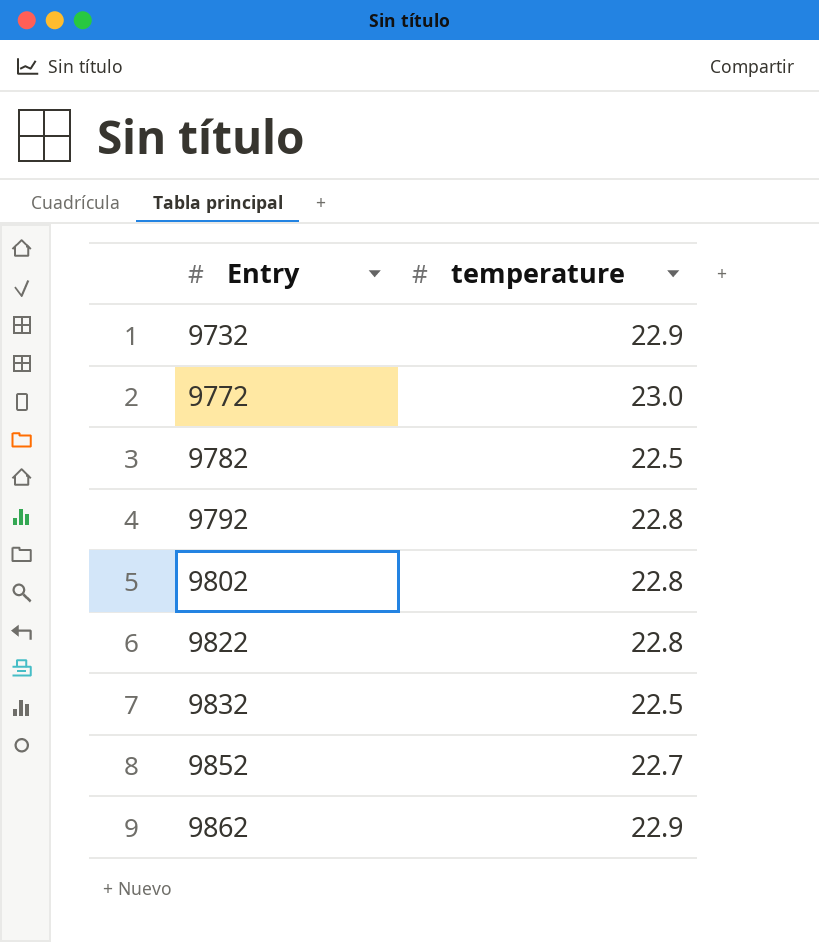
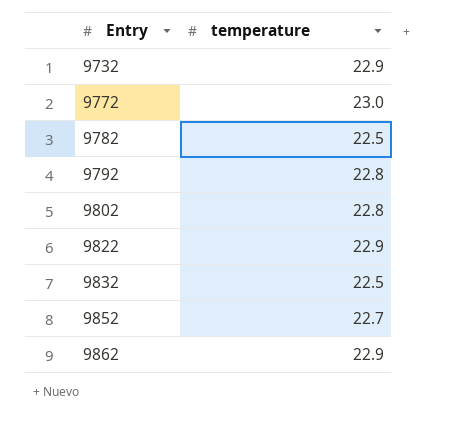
9822 | temperature: 22.8 -> 22.9

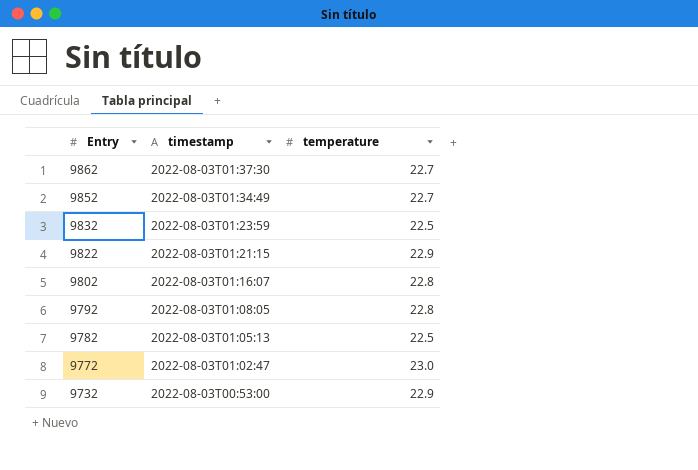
row order: Entry ascending -> Entry descending
column timestamp | position: none -> 2
9862 | temperature: 22.9 -> 22.7

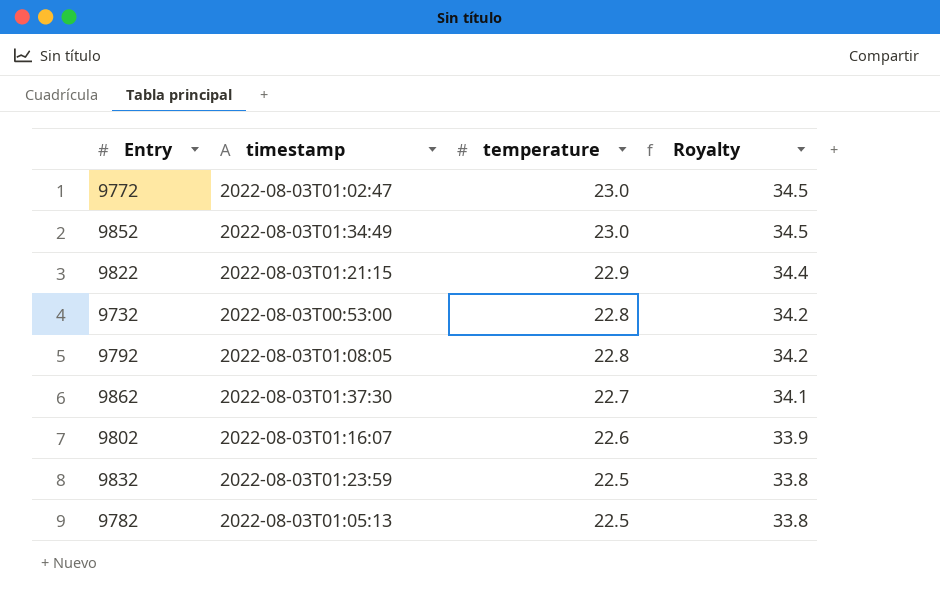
row order: Entry descending -> temperature descending
column Royalty | formula: none -> [temperature] * 1.5
9852 | temperature: 22.7 -> 23.0
9732 | temperature: 22.9 -> 22.8
9802 | temperature: 22.8 -> 22.6

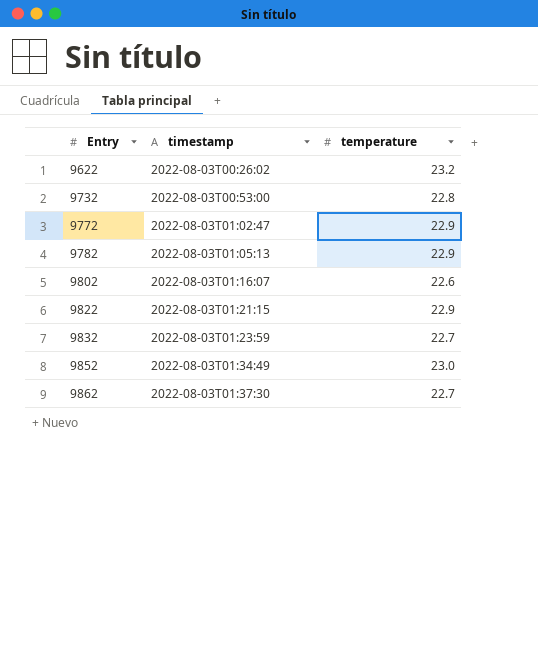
row order: temperature descending -> Entry ascending
column Royalty | formula: [temperature] * 1.5 -> none
row 9792: 2022-08-03T01:08:05 | 22.8 | 34.2 -> none
row 9622: none -> 2022-08-03T00:26:02 | 23.2
9772 | temperature: 23.0 -> 22.9
9782 | temperature: 22.5 -> 22.9
9832 | temperature: 22.5 -> 22.7

